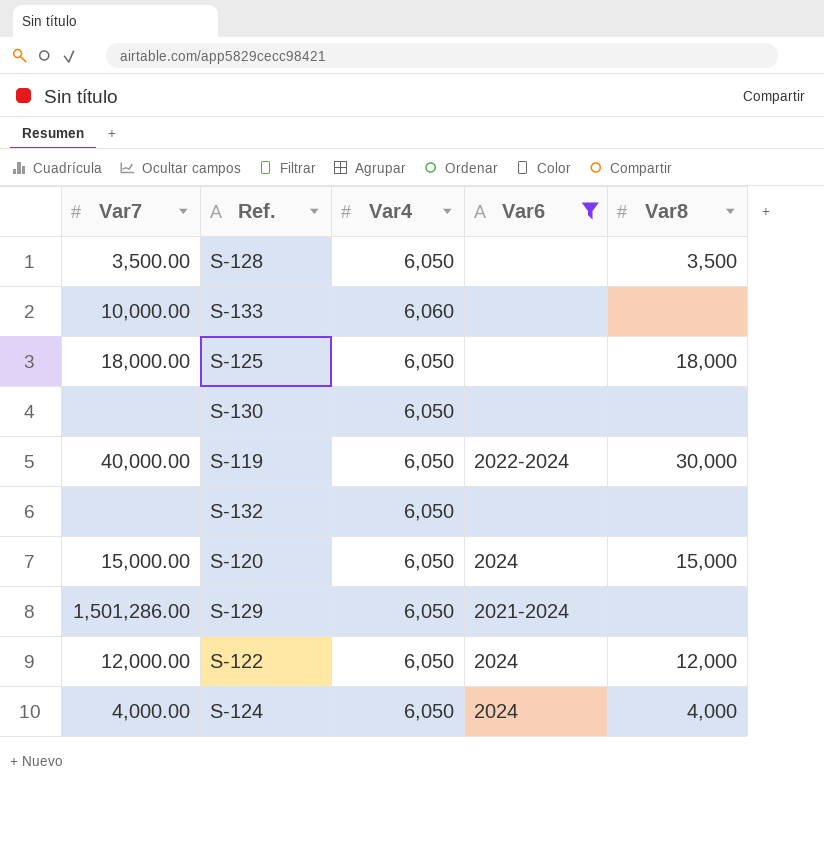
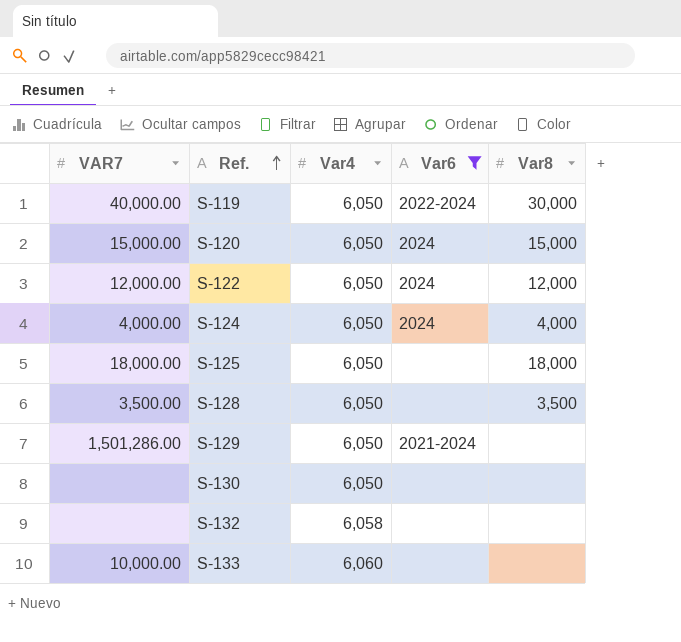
row order: none -> Ref. ascending
column name: Var7 -> VAR7
S-132 | Var4: 6,050 -> 6,058

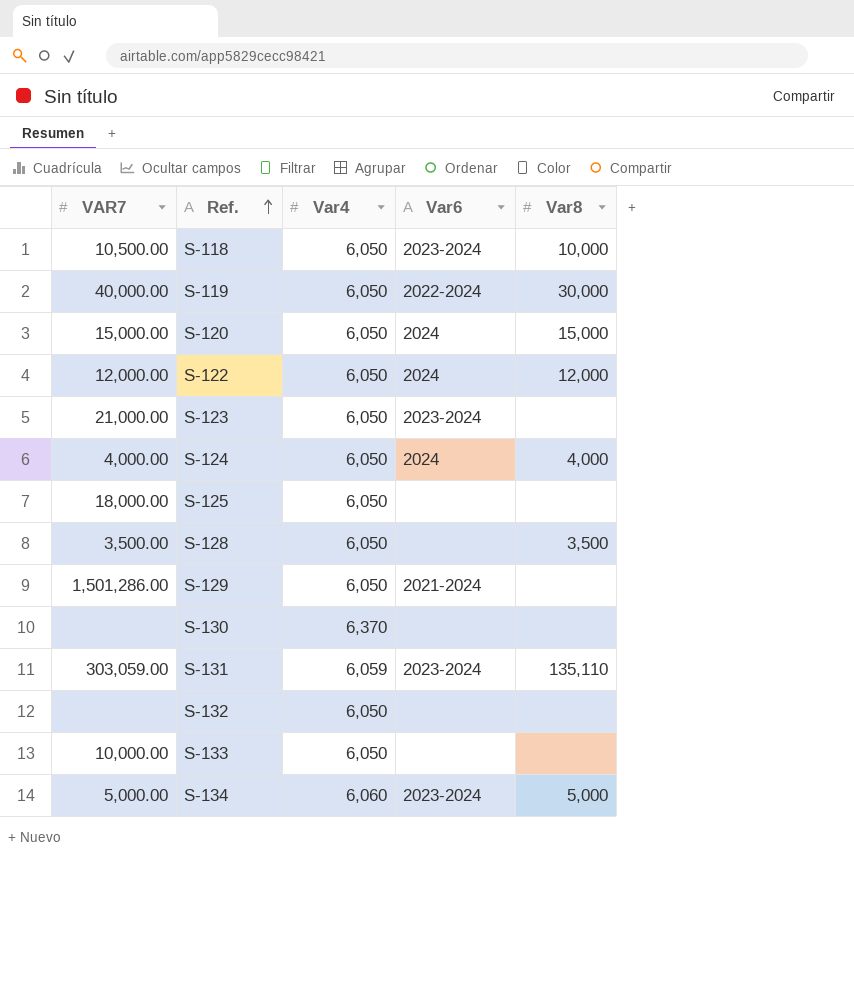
filter: Var6 != 2023-2024 -> none
S-125 | Var8: 18,000 -> none
S-130 | Var4: 6,050 -> 6,370
S-132 | Var4: 6,058 -> 6,050
S-133 | Var4: 6,060 -> 6,050

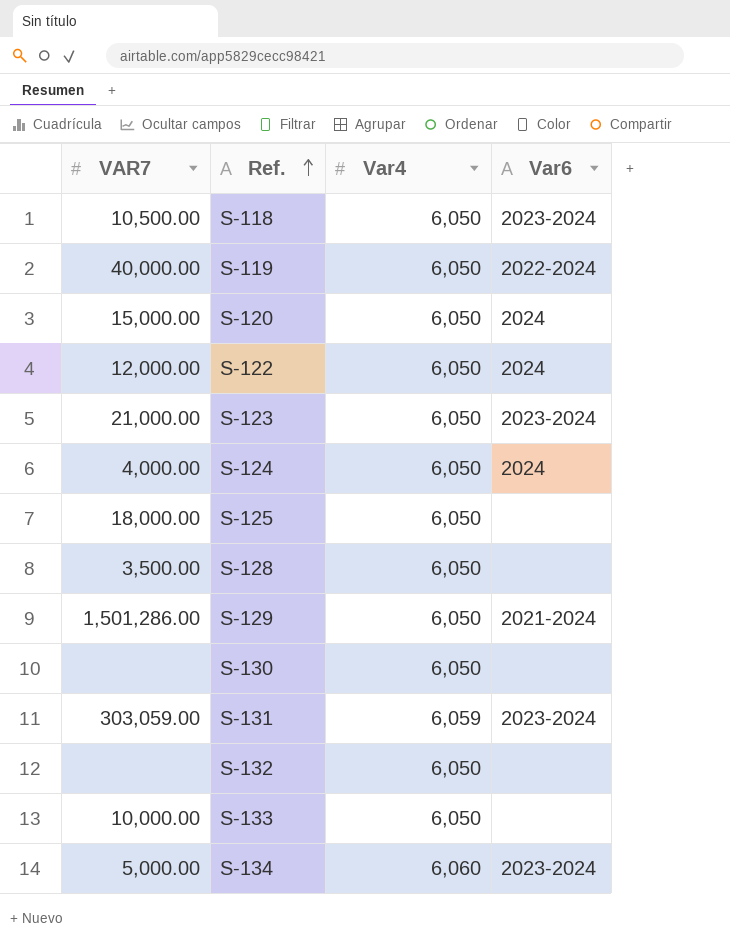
column Var8 | position: 5 -> none
S-130 | Var4: 6,370 -> 6,050

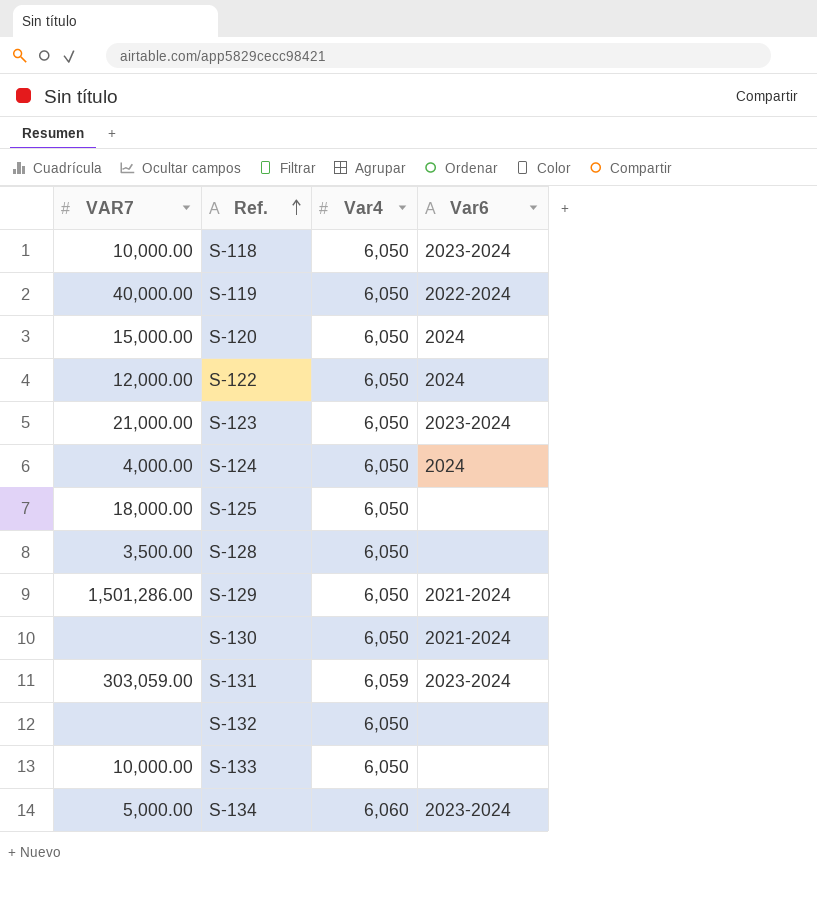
S-118 | VAR7: 10,500.00 -> 10,000.00
S-130 | Var6: none -> 2021-2024

